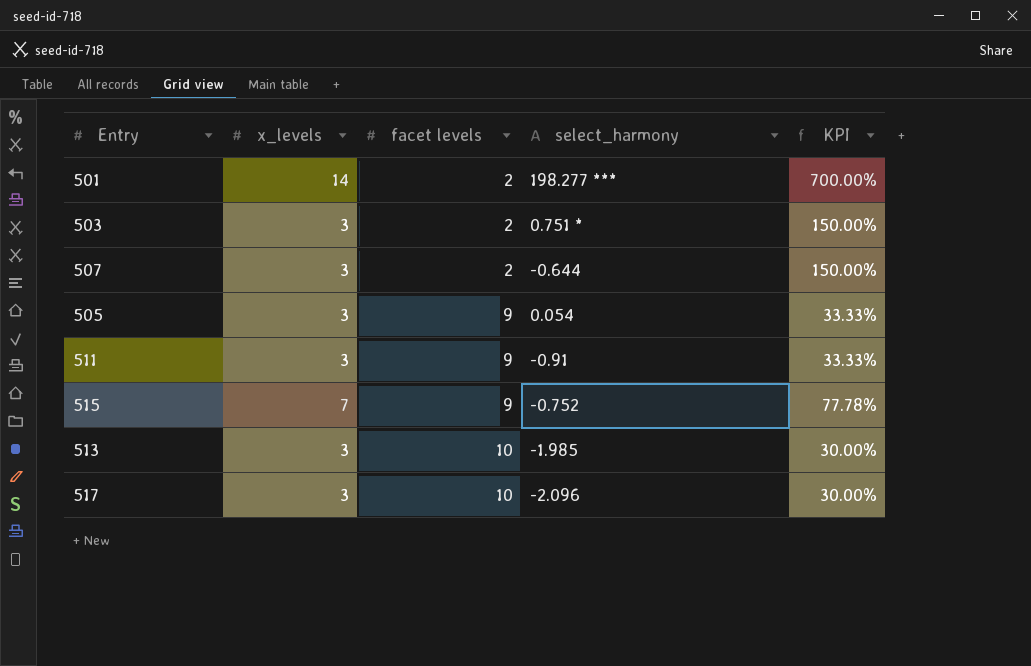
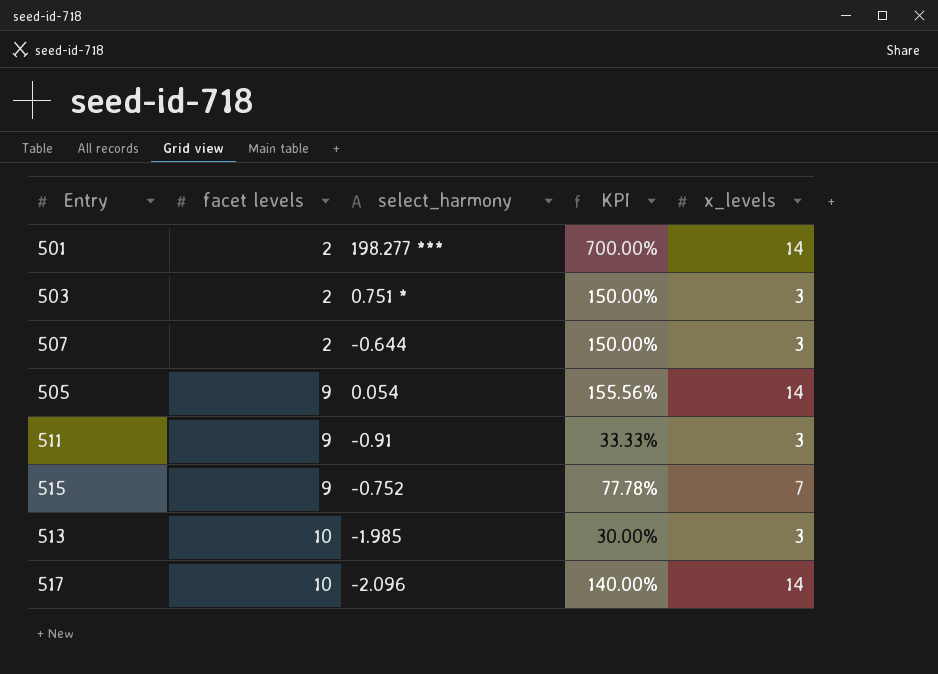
column x_levels | position: 2 -> 5
505 | KPI: 33.33% -> 155.56%
505 | x_levels: 3 -> 14
517 | KPI: 30.00% -> 140.00%
517 | x_levels: 3 -> 14

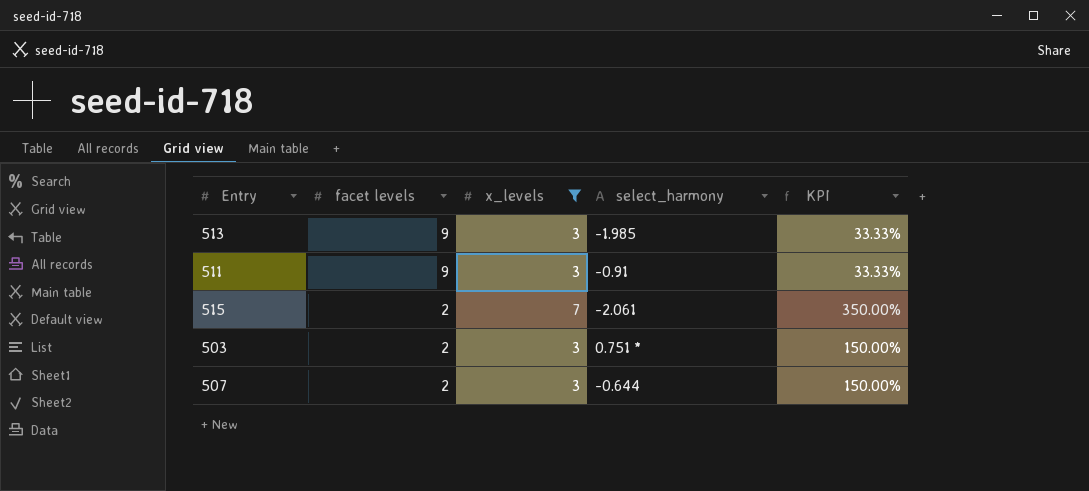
filter: none -> x_levels != 14
row order: facet levels ascending -> facet levels descending
column x_levels | position: 5 -> 3
513 | facet levels: 10 -> 9
513 | KPI: 30.00% -> 33.33%
515 | facet levels: 9 -> 2
515 | select_harmony: -0.752 -> -2.061
515 | KPI: 77.78% -> 350.00%

